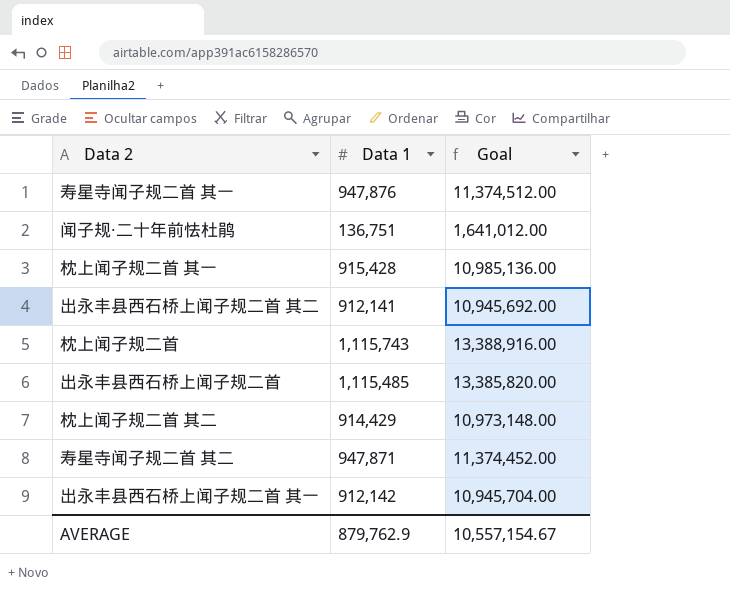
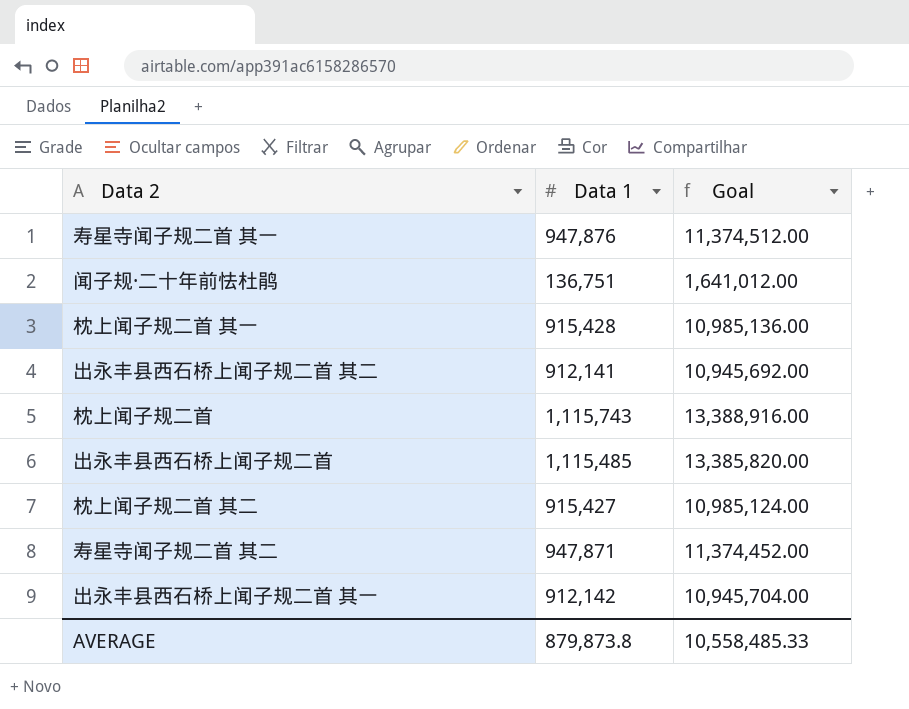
枕上闻子规二首 其二 | Data 1: 914,429 -> 915,427
枕上闻子规二首 其二 | Goal: 10,973,148.00 -> 10,985,124.00
AVERAGE | Data 1: 879,762.9 -> 879,873.8
AVERAGE | Goal: 10,557,154.67 -> 10,558,485.33

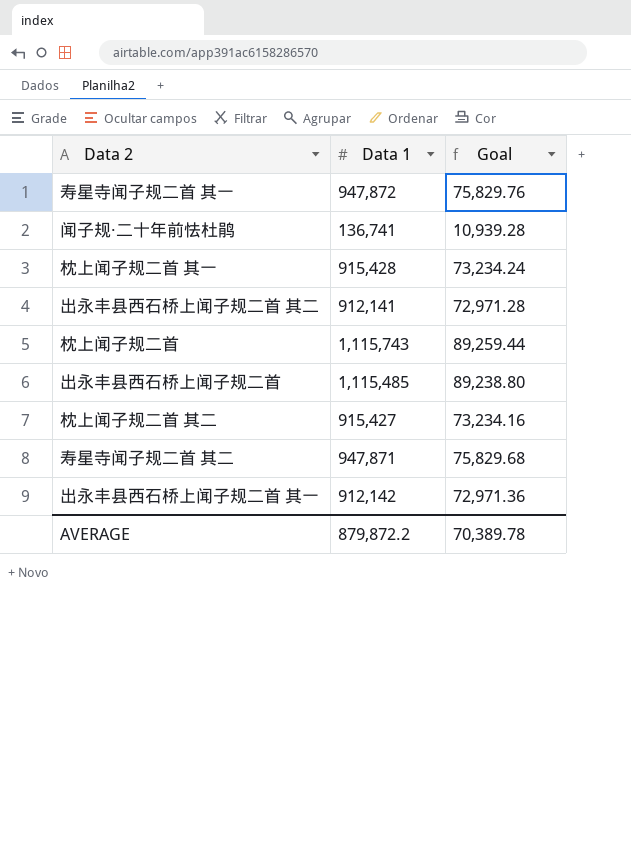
column Goal | formula: [Data 1] * 12 -> [Data 1] * 0.08
寿星寺闻子规二首 其一 | Data 1: 947,876 -> 947,872
闻子规·二十年前怯杜鹃 | Data 1: 136,751 -> 136,741
AVERAGE | Data 1: 879,873.8 -> 879,872.2
AVERAGE | Goal: 10,558,485.33 -> 70,389.78

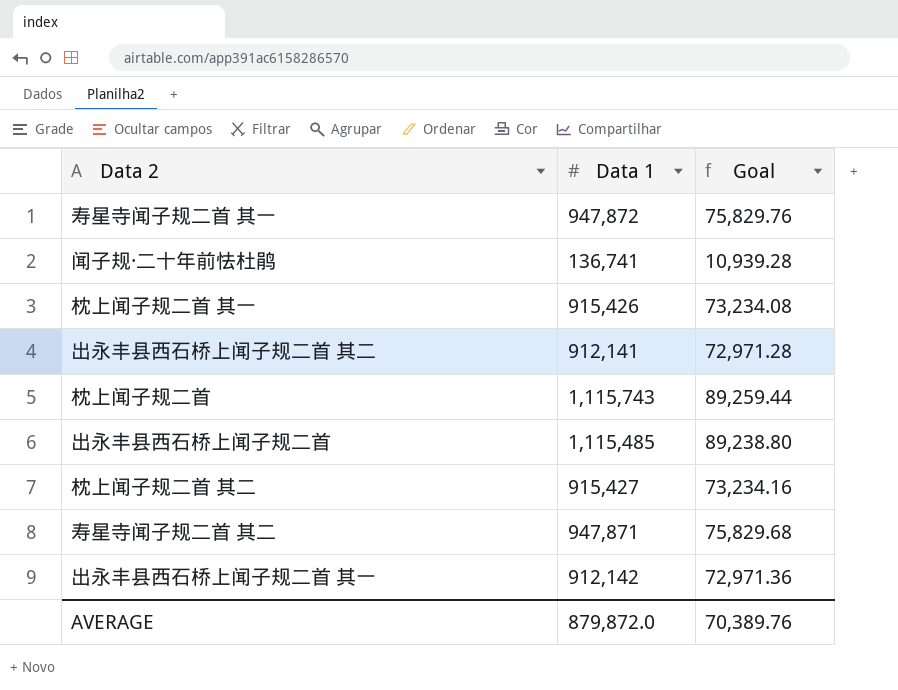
枕上闻子规二首 其一 | Data 1: 915,428 -> 915,426
枕上闻子规二首 其一 | Goal: 73,234.24 -> 73,234.08
AVERAGE | Data 1: 879,872.2 -> 879,872.0
AVERAGE | Goal: 70,389.78 -> 70,389.76

